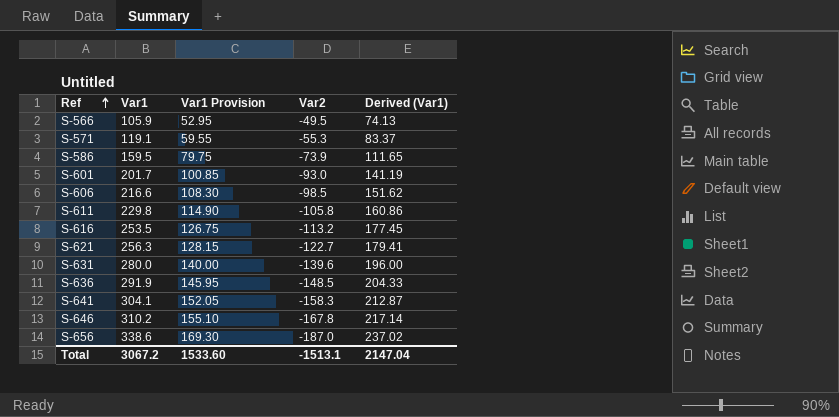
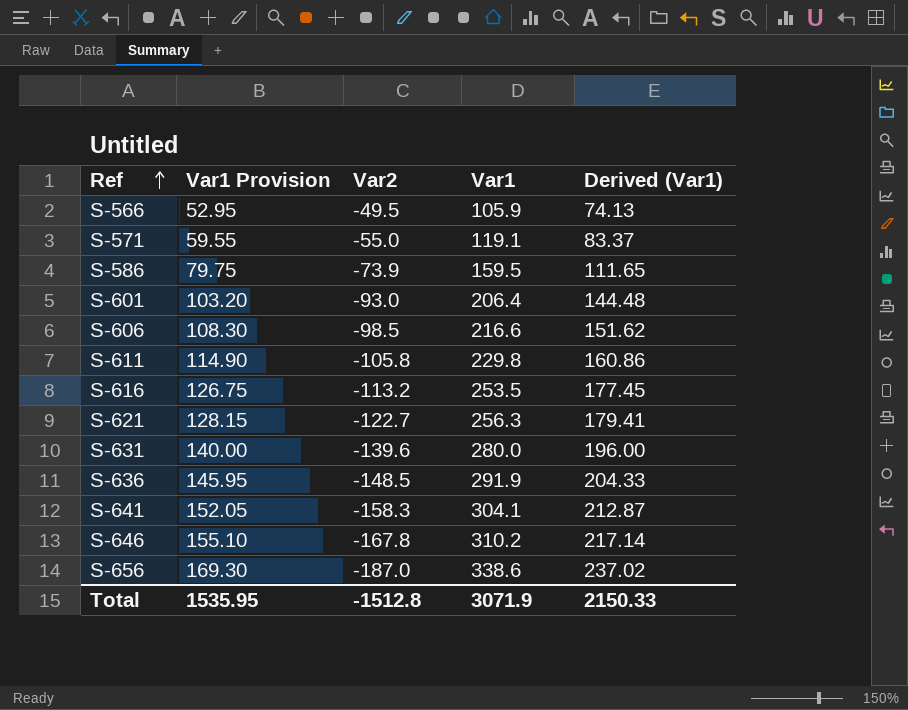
column Var1 | position: 2 -> 4
S-571 | Var2: -55.3 -> -55.0
S-601 | Var1 Provision: 100.85 -> 103.20
S-601 | Var1: 201.7 -> 206.4
S-601 | Derived (Var1): 141.19 -> 144.48
Total | Var1 Provision: 1533.60 -> 1535.95
Total | Var2: -1513.1 -> -1512.8
Total | Var1: 3067.2 -> 3071.9
Total | Derived (Var1): 2147.04 -> 2150.33

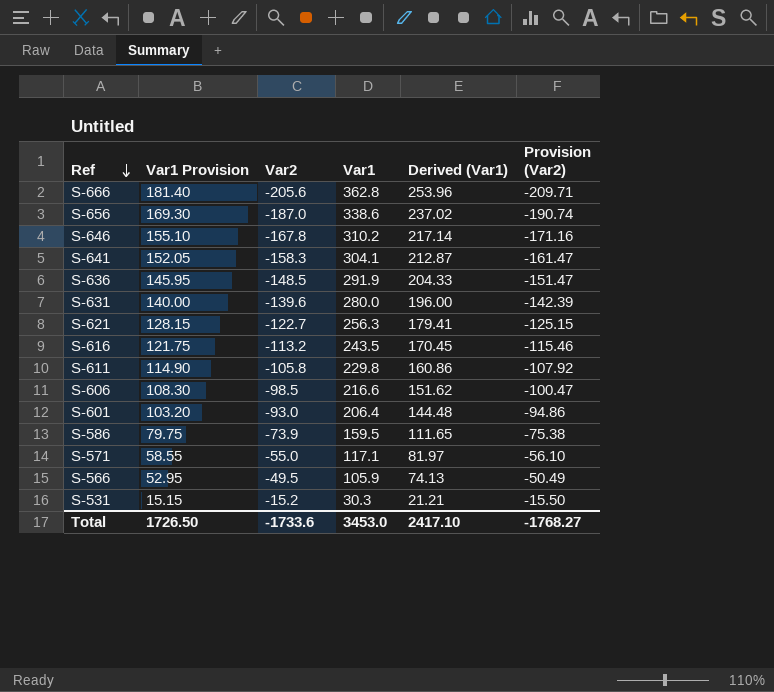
row order: Ref ascending -> Ref descending
column Provision (Var2) | formula: none -> [Var2] * 1.02
row S-666: none -> 181.40 | -205.6 | 362.8 | 253.96 | -209.71
S-616 | Var1 Provision: 126.75 -> 121.75
S-616 | Var1: 253.5 -> 243.5
S-616 | Derived (Var1): 177.45 -> 170.45
S-571 | Var1 Provision: 59.55 -> 58.55
S-571 | Var1: 119.1 -> 117.1
S-571 | Derived (Var1): 83.37 -> 81.97
row S-531: none -> 15.15 | -15.2 | 30.3 | 21.21 | -15.50
Total | Var1 Provision: 1535.95 -> 1726.50
Total | Var2: -1512.8 -> -1733.6
Total | Var1: 3071.9 -> 3453.0
Total | Derived (Var1): 2150.33 -> 2417.10

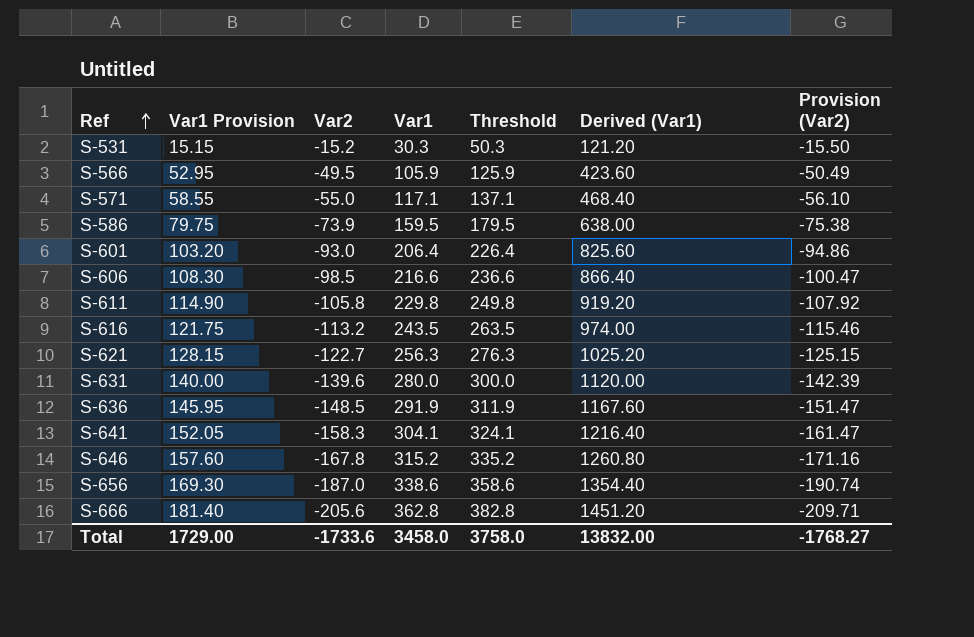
row order: Ref descending -> Ref ascending
column Threshold | formula: none -> [Var1] + 20
column Derived (Var1) | formula: [Var1] * 0.7 -> [Var1] * 4
S-646 | Var1 Provision: 155.10 -> 157.60
S-646 | Var1: 310.2 -> 315.2
Total | Var1 Provision: 1726.50 -> 1729.00
Total | Var1: 3453.0 -> 3458.0
Total | Derived (Var1): 2417.10 -> 13832.00

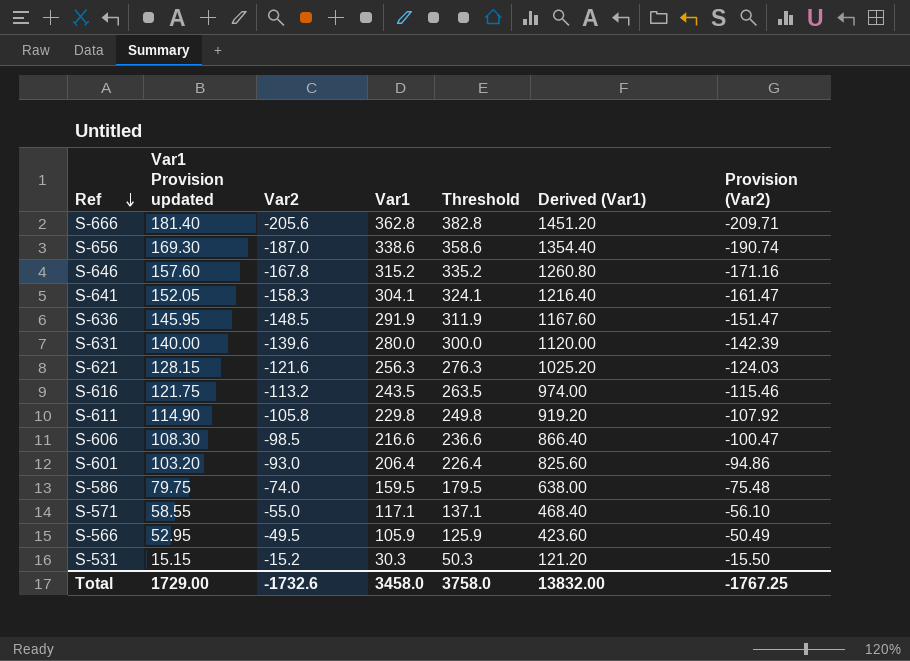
row order: Ref ascending -> Ref descending
column name: Var1 Provision -> Var1 Provision updated
S-621 | Var2: -122.7 -> -121.6
S-621 | Provision (Var2): -125.15 -> -124.03
S-586 | Var2: -73.9 -> -74.0
S-586 | Provision (Var2): -75.38 -> -75.48
Total | Var2: -1733.6 -> -1732.6
Total | Provision (Var2): -1768.27 -> -1767.25

